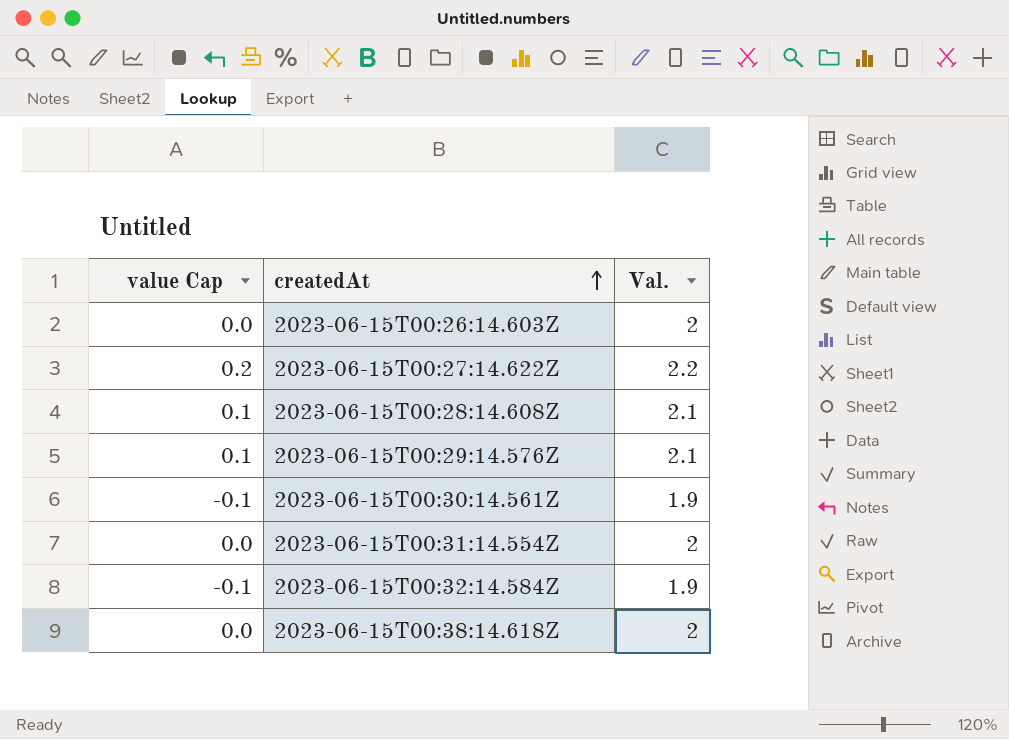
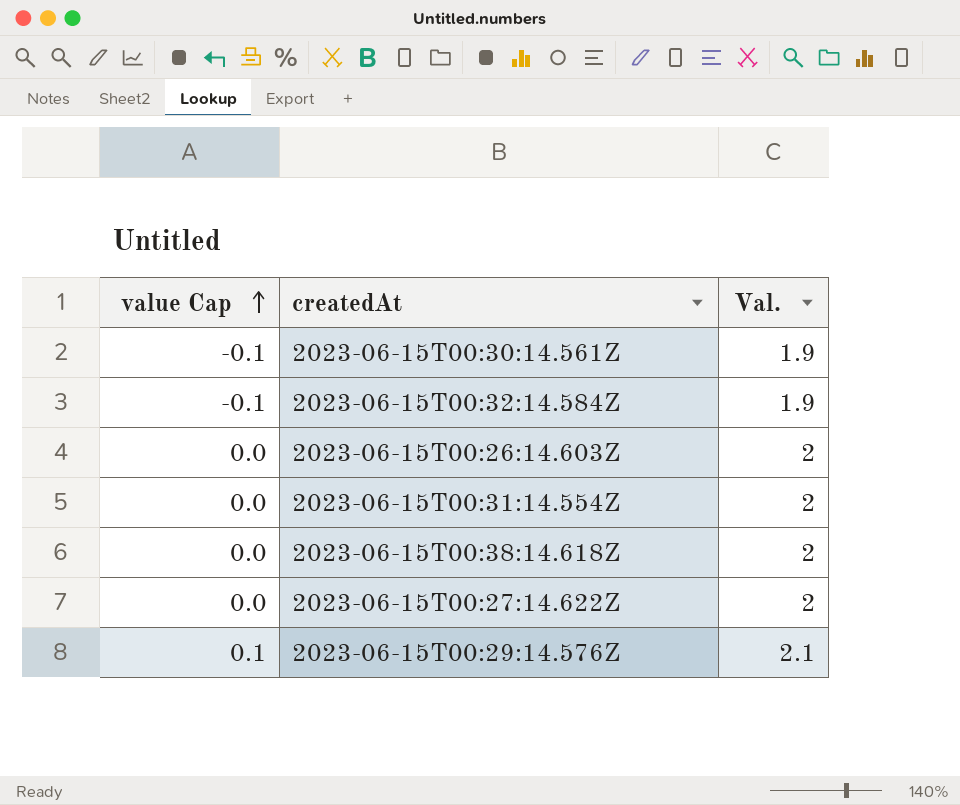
row order: createdAt ascending -> value Cap ascending
row 2023-06-15T00:28:14.608Z: 0.1 | 2.1 -> none
2023-06-15T00:27:14.622Z | value Cap: 0.2 -> 0.0
2023-06-15T00:27:14.622Z | Val.: 2.2 -> 2

